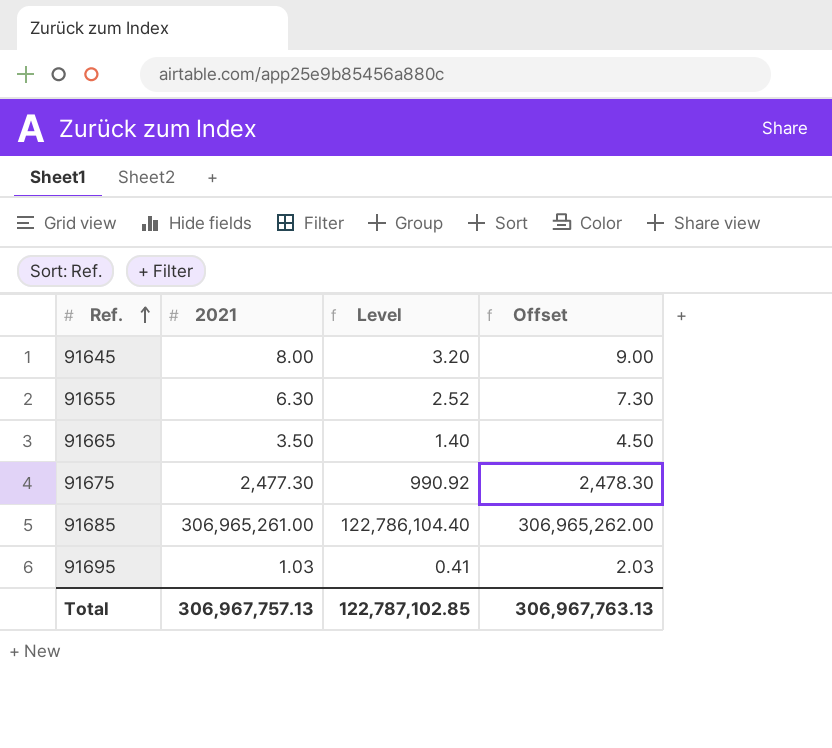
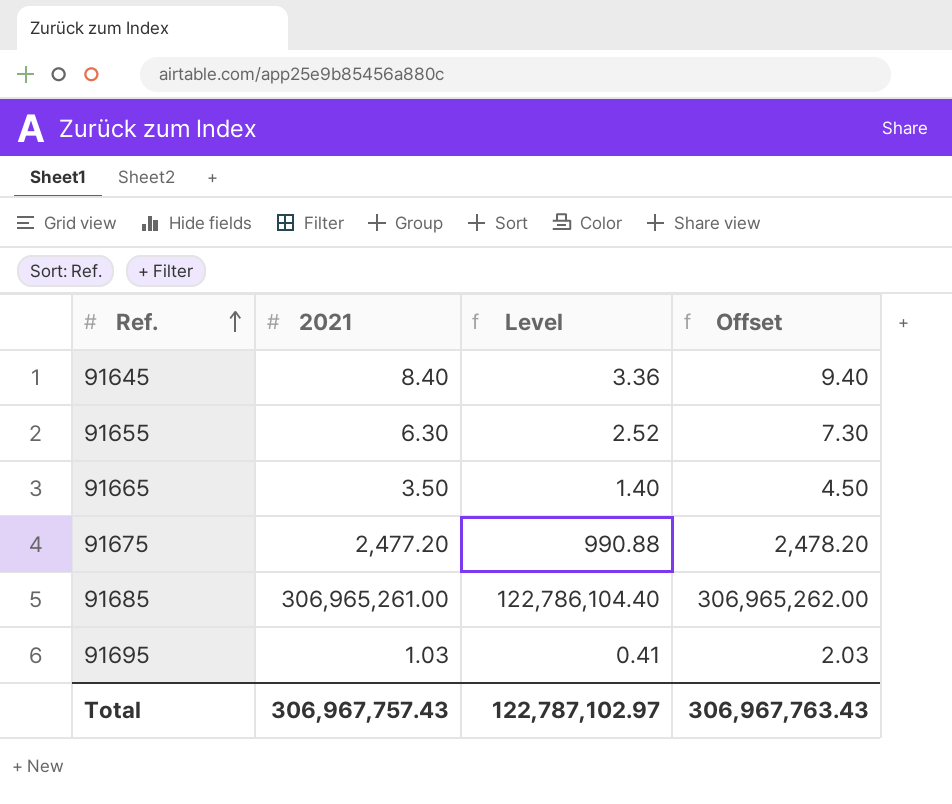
91645 | 2021: 8.00 -> 8.40
91645 | Level: 3.20 -> 3.36
91645 | Offset: 9.00 -> 9.40
91675 | 2021: 2,477.30 -> 2,477.20
91675 | Level: 990.92 -> 990.88
91675 | Offset: 2,478.30 -> 2,478.20
Total | 2021: 306,967,757.13 -> 306,967,757.43
Total | Level: 122,787,102.85 -> 122,787,102.97
Total | Offset: 306,967,763.13 -> 306,967,763.43

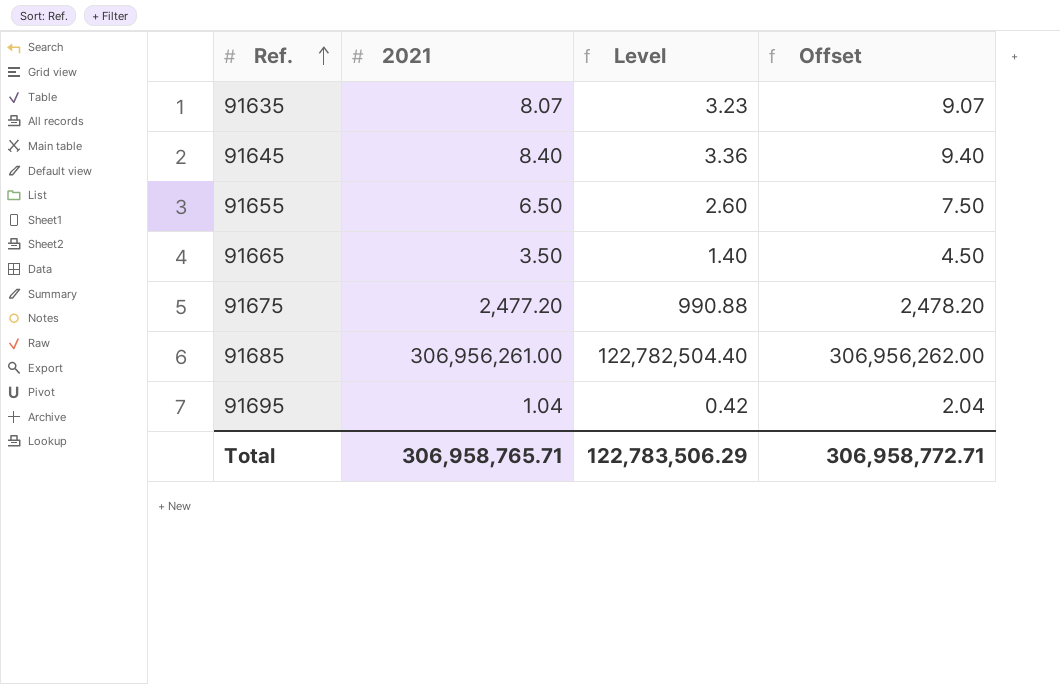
row 91635: none -> 8.07 | 3.23 | 9.07
91655 | 2021: 6.30 -> 6.50
91655 | Level: 2.52 -> 2.60
91655 | Offset: 7.30 -> 7.50
91685 | 2021: 306,965,261.00 -> 306,956,261.00
91685 | Level: 122,786,104.40 -> 122,782,504.40
91685 | Offset: 306,965,262.00 -> 306,956,262.00
91695 | 2021: 1.03 -> 1.04
91695 | Level: 0.41 -> 0.42
91695 | Offset: 2.03 -> 2.04
Total | 2021: 306,967,757.43 -> 306,958,765.71
Total | Level: 122,787,102.97 -> 122,783,506.29
Total | Offset: 306,967,763.43 -> 306,958,772.71

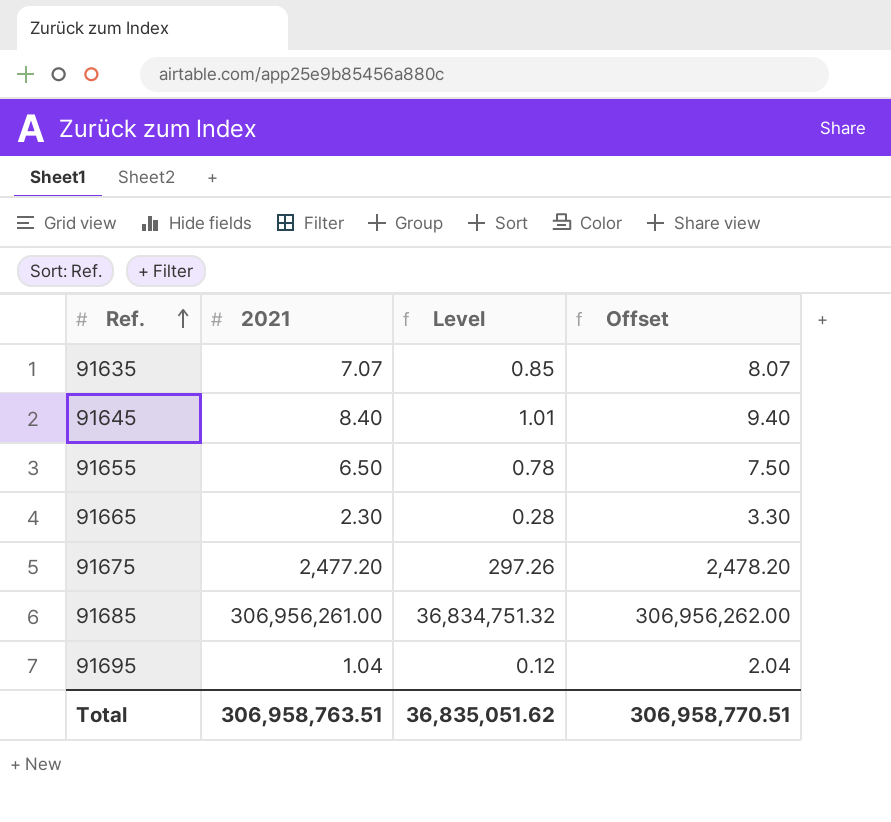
column Level | formula: [2021] * 0.4 -> [2021] * 0.12
91635 | 2021: 8.07 -> 7.07
91635 | Offset: 9.07 -> 8.07
91665 | 2021: 3.50 -> 2.30
91665 | Offset: 4.50 -> 3.30
Total | 2021: 306,958,765.71 -> 306,958,763.51
Total | Level: 122,783,506.29 -> 36,835,051.62
Total | Offset: 306,958,772.71 -> 306,958,770.51

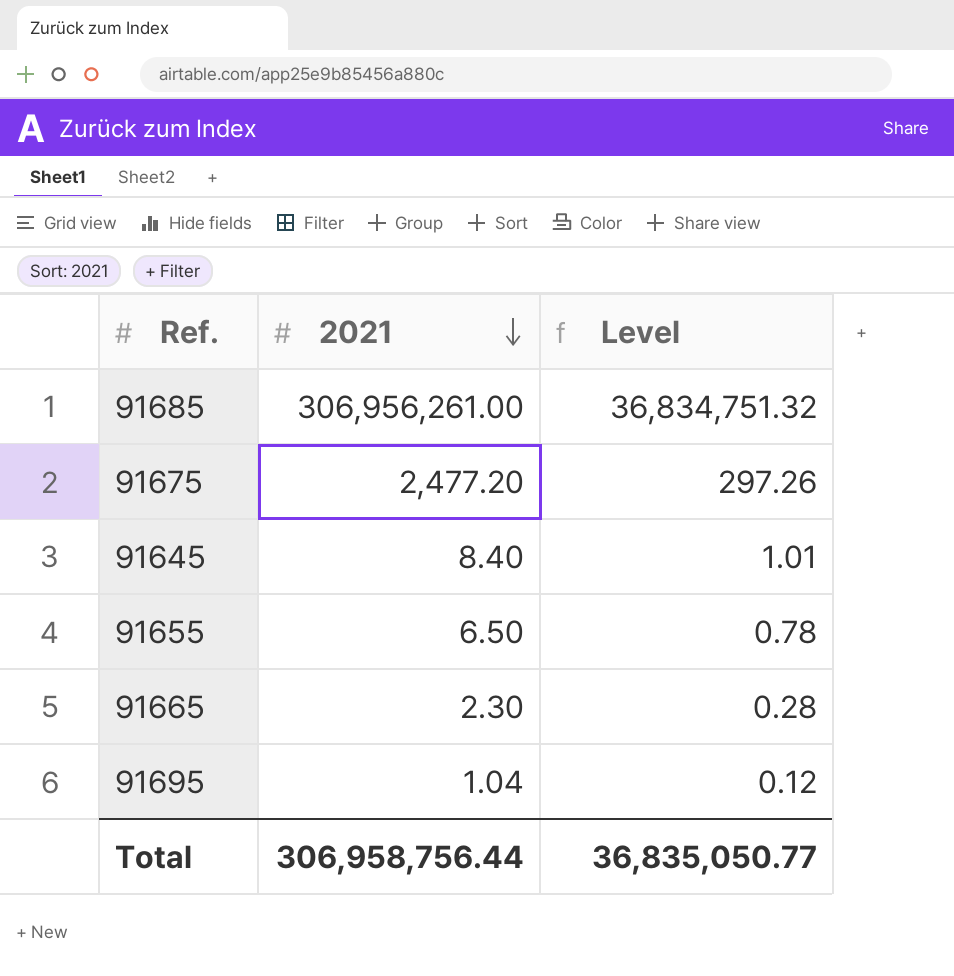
row order: Ref. ascending -> 2021 descending
column Offset | formula: [2021] + 1 -> none
row 91635: 7.07 | 0.85 | 8.07 -> none
Total | 2021: 306,958,763.51 -> 306,958,756.44
Total | Level: 36,835,051.62 -> 36,835,050.77

